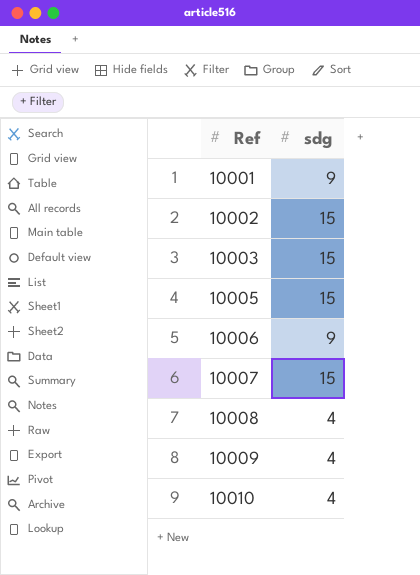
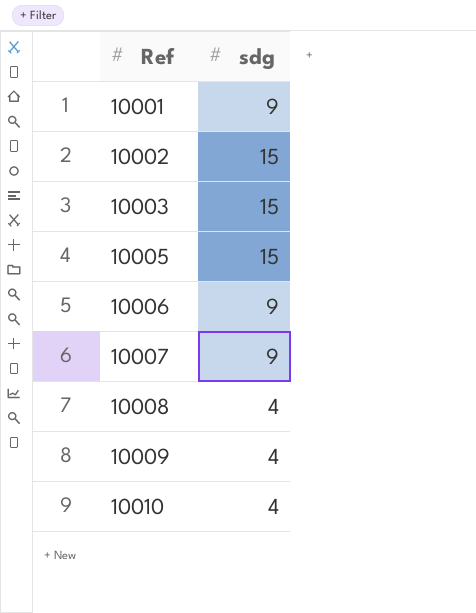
10007 | sdg: 15 -> 9

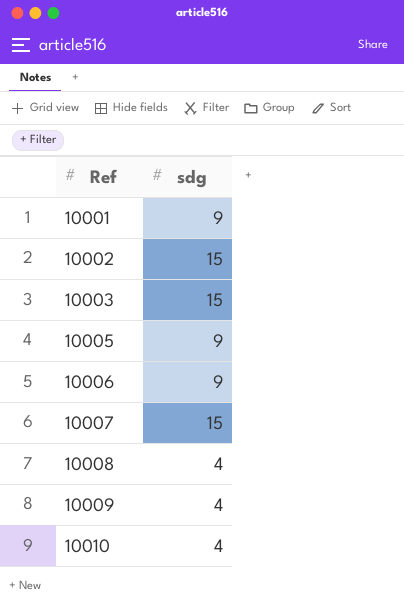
10005 | sdg: 15 -> 9
10007 | sdg: 9 -> 15

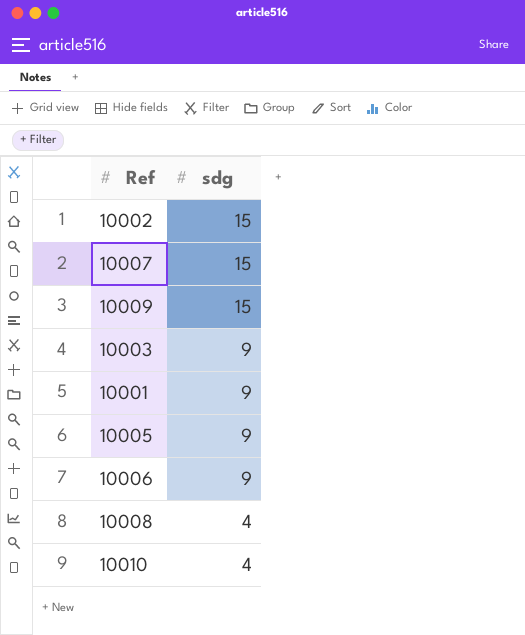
row order: Ref ascending -> sdg descending
10009 | sdg: 4 -> 15
10003 | sdg: 15 -> 9

